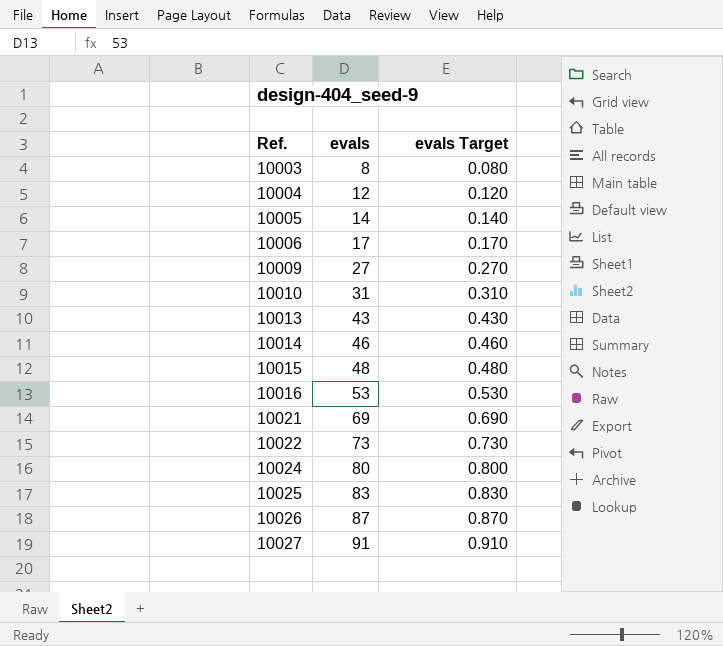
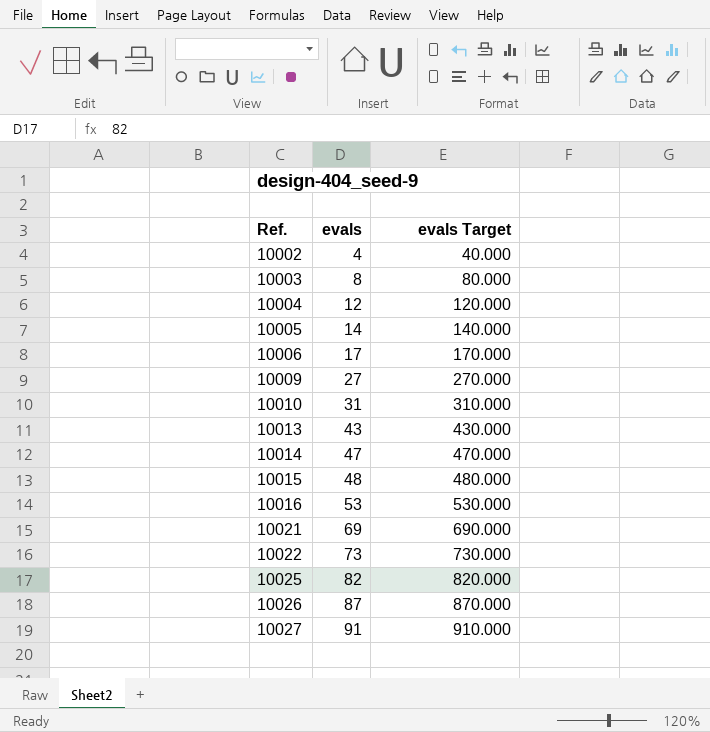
column evals Target | formula: [evals] * 0.01 -> [evals] * 10
row 10024: 80 | 0.800 -> none
row 10002: none -> 4 | 40.000
10014 | evals: 46 -> 47
10025 | evals: 83 -> 82

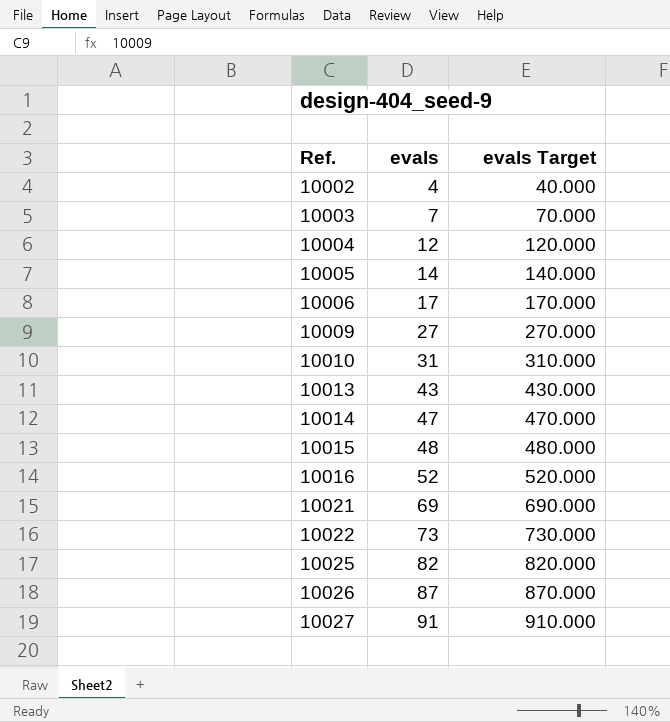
10003 | evals: 8 -> 7
10003 | evals Target: 80.000 -> 70.000
10016 | evals: 53 -> 52
10016 | evals Target: 530.000 -> 520.000

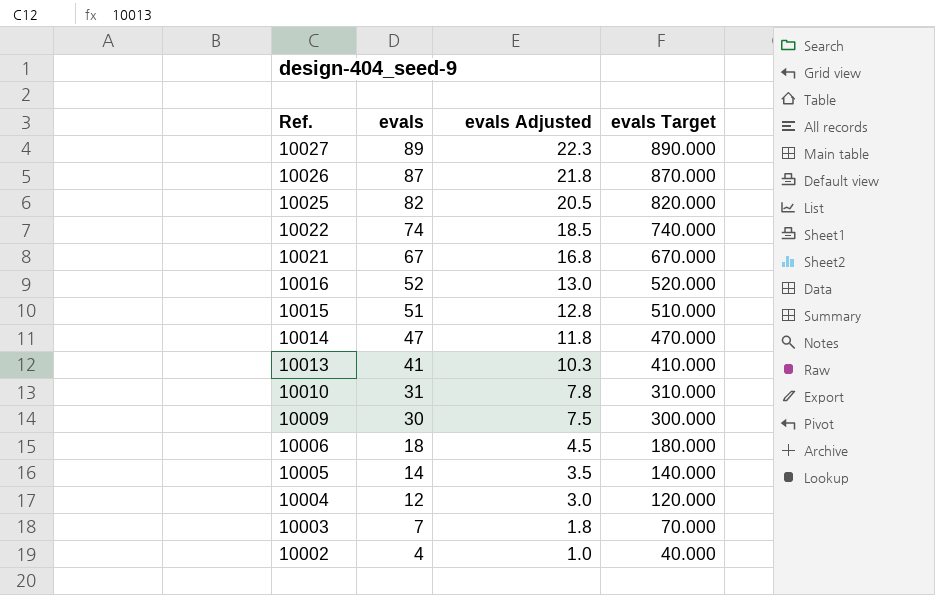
row order: Ref. ascending -> Ref. descending
column evals Adjusted | formula: none -> [evals] * 0.25
10027 | evals: 91 -> 89
10027 | evals Target: 910.000 -> 890.000
10022 | evals: 73 -> 74
10022 | evals Target: 730.000 -> 740.000
10021 | evals: 69 -> 67
10021 | evals Target: 690.000 -> 670.000
10015 | evals: 48 -> 51
10015 | evals Target: 480.000 -> 510.000
10013 | evals: 43 -> 41
10013 | evals Target: 430.000 -> 410.000
10009 | evals: 27 -> 30
10009 | evals Target: 270.000 -> 300.000
10006 | evals: 17 -> 18
10006 | evals Target: 170.000 -> 180.000

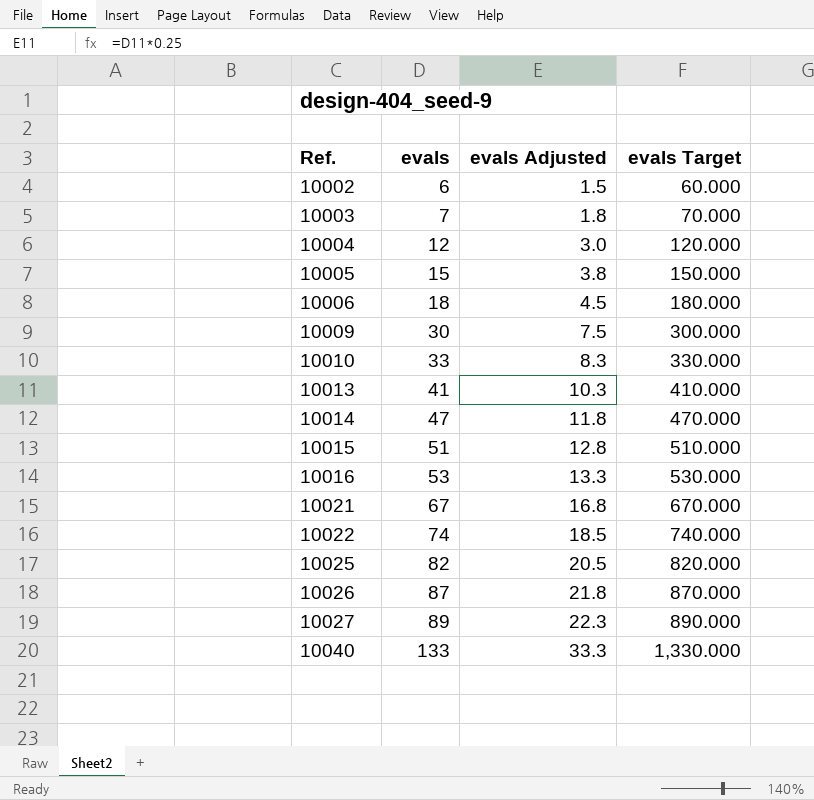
row order: Ref. descending -> Ref. ascending
10002 | evals: 4 -> 6
10002 | evals Adjusted: 1.0 -> 1.5
10002 | evals Target: 40.000 -> 60.000
10005 | evals: 14 -> 15
10005 | evals Adjusted: 3.5 -> 3.8
10005 | evals Target: 140.000 -> 150.000
10010 | evals: 31 -> 33
10010 | evals Adjusted: 7.8 -> 8.3
10010 | evals Target: 310.000 -> 330.000
10016 | evals: 52 -> 53
10016 | evals Adjusted: 13.0 -> 13.3
10016 | evals Target: 520.000 -> 530.000
row 10040: none -> 133 | 33.3 | 1,330.000

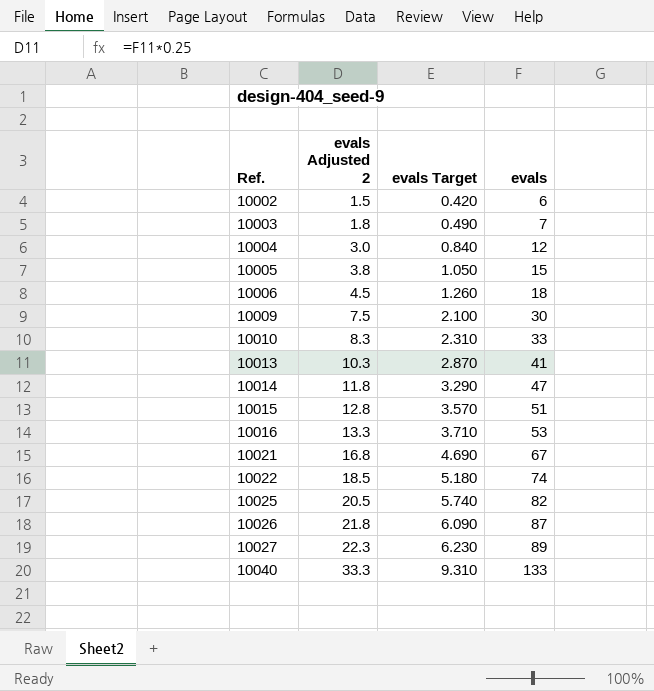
column name: evals Adjusted -> evals Adjusted 2
column evals Target | formula: [evals] * 10 -> [evals] * 0.07
column evals | position: 2 -> 4

